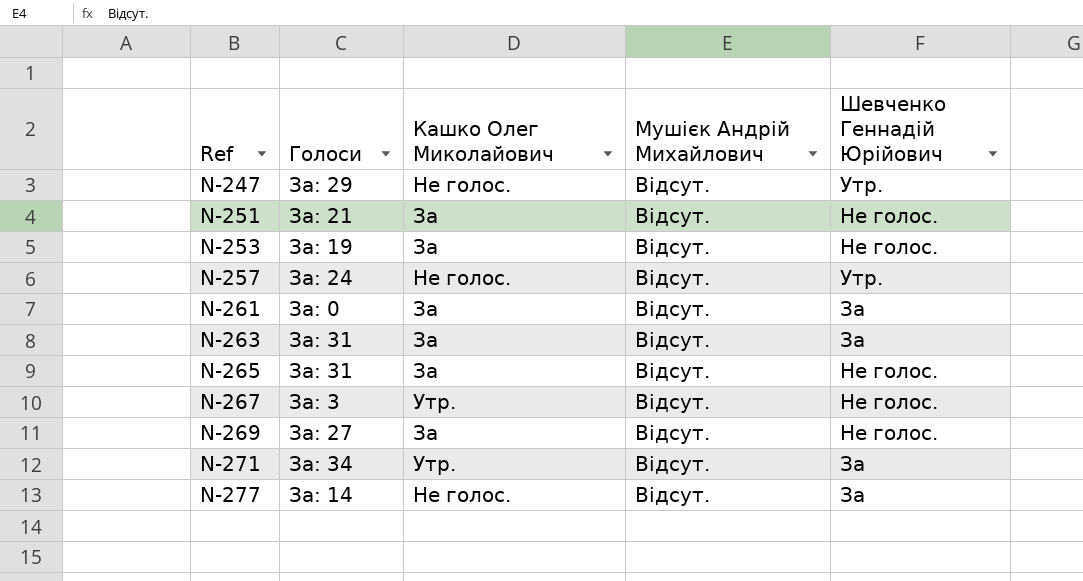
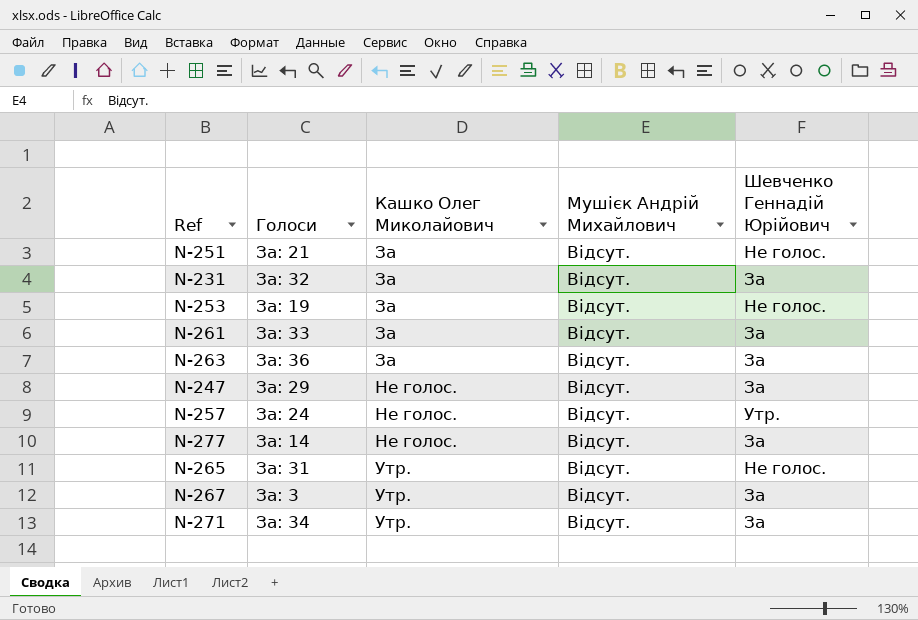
row order: Ref ascending -> Кашко Олег Миколайович ascending
row N-269: За: 27 | За | Відсут. | Не голос. -> none
row N-231: none -> За: 32 | За | Відсут. | За
N-261 | Голоси: За: 0 -> За: 33
N-263 | Голоси: За: 31 -> За: 36
N-247 | Шевченко Геннадій Юрійович: Утр. -> За
N-265 | Кашко Олег Миколайович: За -> Утр.
N-267 | Шевченко Геннадій Юрійович: Не голос. -> За

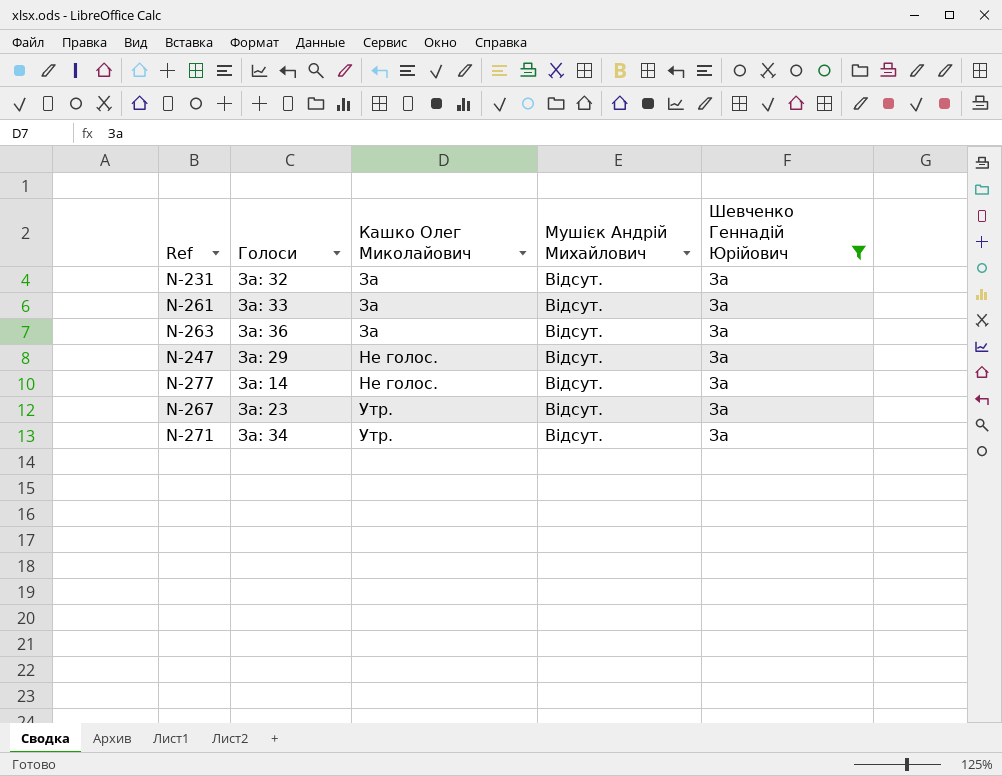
filter: none -> Шевченко Геннадій Юрійович = За
N-267 | Голоси: За: 3 -> За: 23

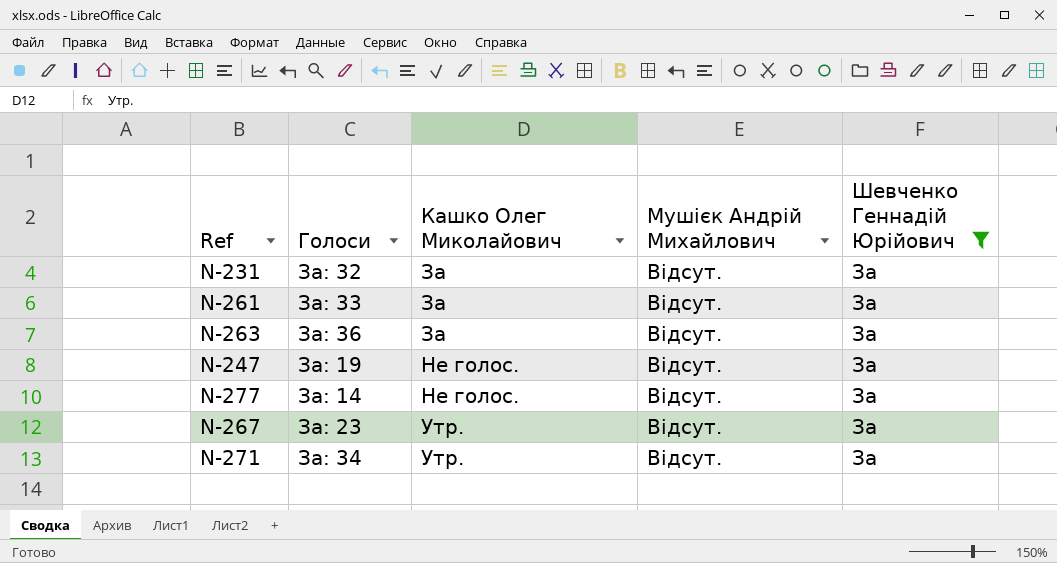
N-247 | Голоси: За: 29 -> За: 19

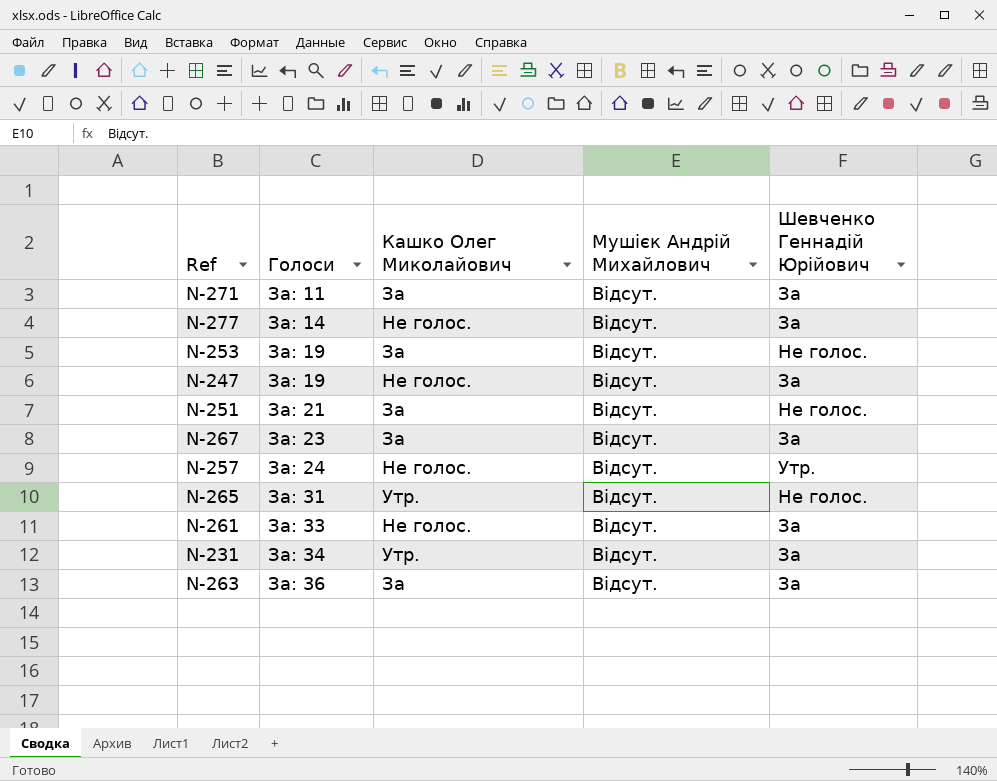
filter: Шевченко Геннадій Юрійович = За -> none
row order: Кашко Олег Миколайович ascending -> Голоси ascending
N-271 | Голоси: За: 34 -> За: 11
N-271 | Кашко Олег Миколайович: Утр. -> За
N-267 | Кашко Олег Миколайович: Утр. -> За
N-261 | Кашко Олег Миколайович: За -> Не голос.
N-231 | Голоси: За: 32 -> За: 34
N-231 | Кашко Олег Миколайович: За -> Утр.

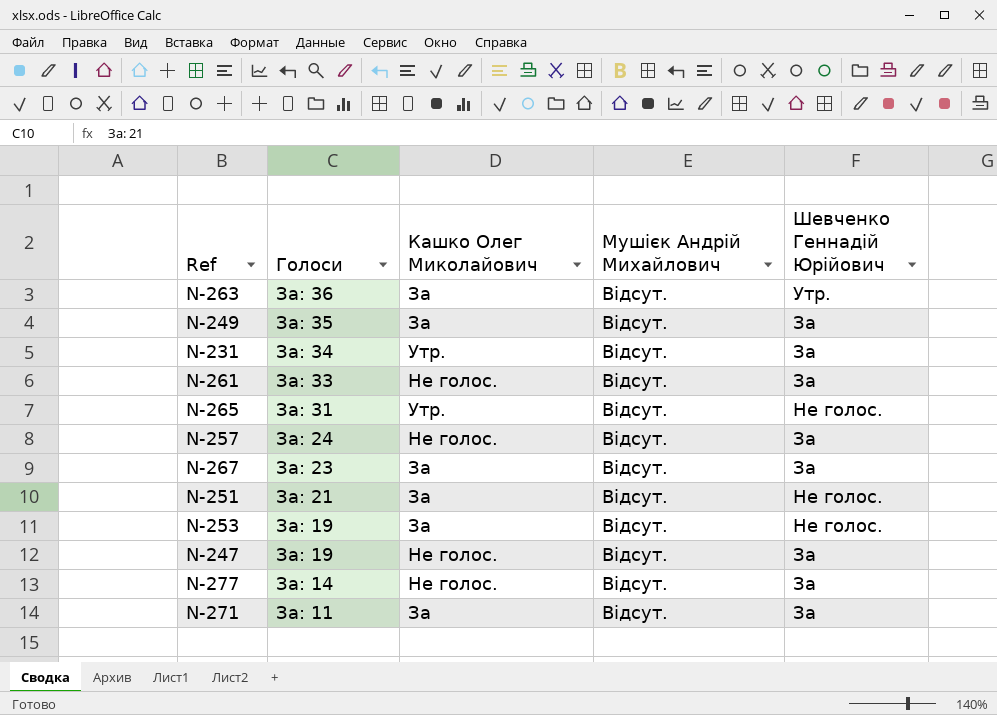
row order: Голоси ascending -> Голоси descending
N-263 | Шевченко Геннадій Юрійович: За -> Утр.
row N-249: none -> За: 35 | За | Відсут. | За
N-257 | Шевченко Геннадій Юрійович: Утр. -> За

